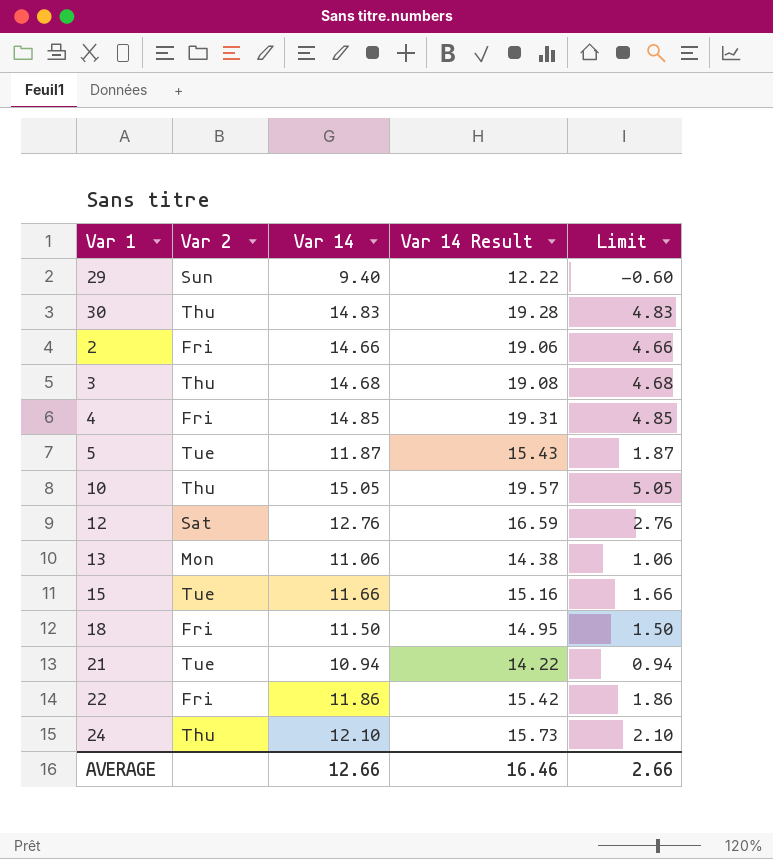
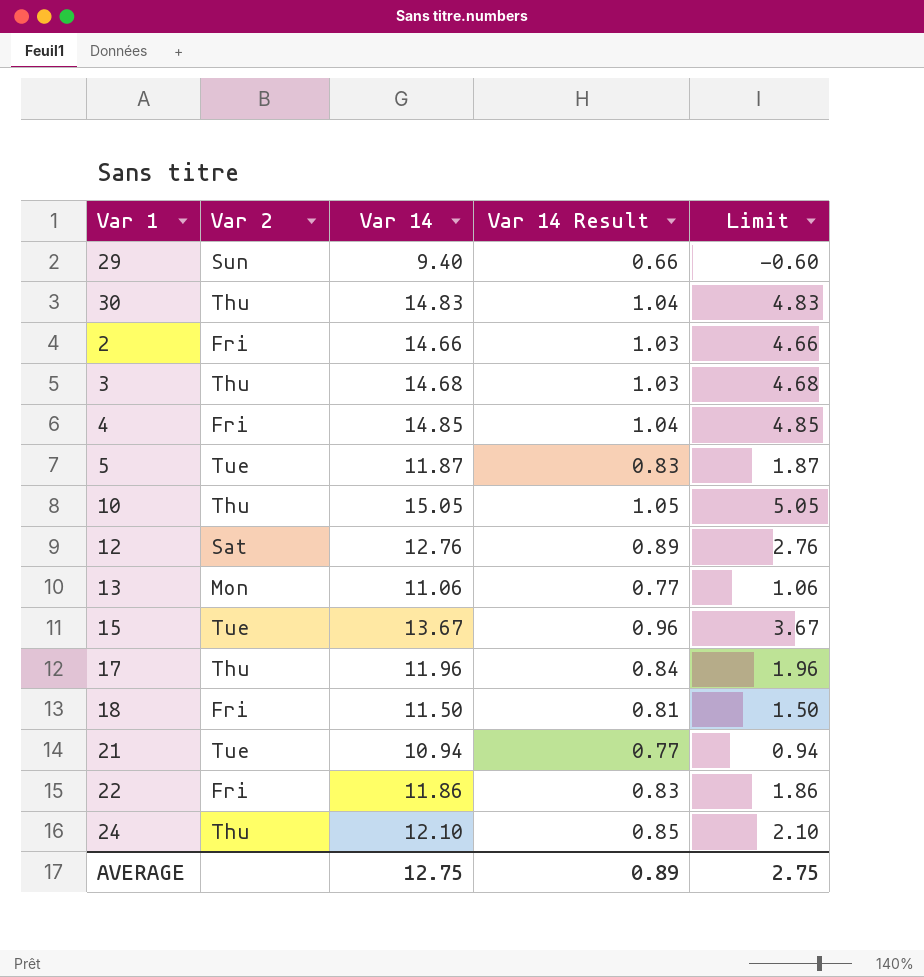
column Var 14 Result | formula: [Var 14] * 1.3 -> [Var 14] * 0.07
15 | Var 14: 11.66 -> 13.67
15 | Limit: 1.66 -> 3.67
row 17: none -> Thu | 11.96 | 0.84 | 1.96
AVERAGE | Var 14: 12.66 -> 12.75
AVERAGE | Var 14 Result: 16.46 -> 0.89
AVERAGE | Limit: 2.66 -> 2.75

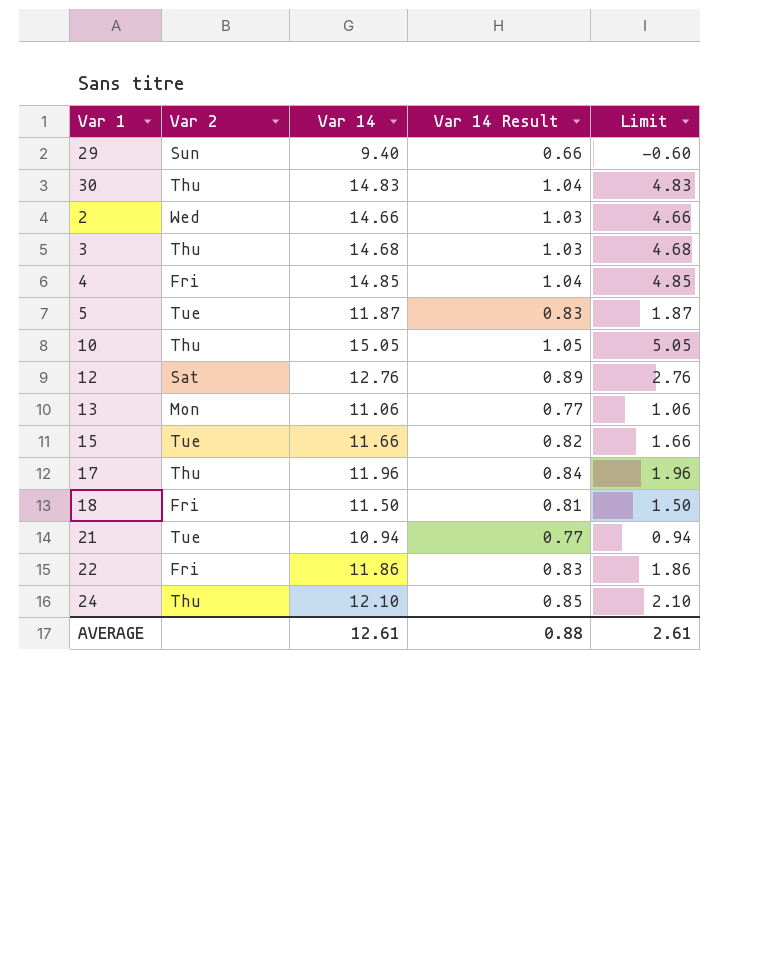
2 | Var 2: Fri -> Wed
15 | Var 14: 13.67 -> 11.66
15 | Var 14 Result: 0.96 -> 0.82
15 | Limit: 3.67 -> 1.66
AVERAGE | Var 14: 12.75 -> 12.61
AVERAGE | Var 14 Result: 0.89 -> 0.88
AVERAGE | Limit: 2.75 -> 2.61

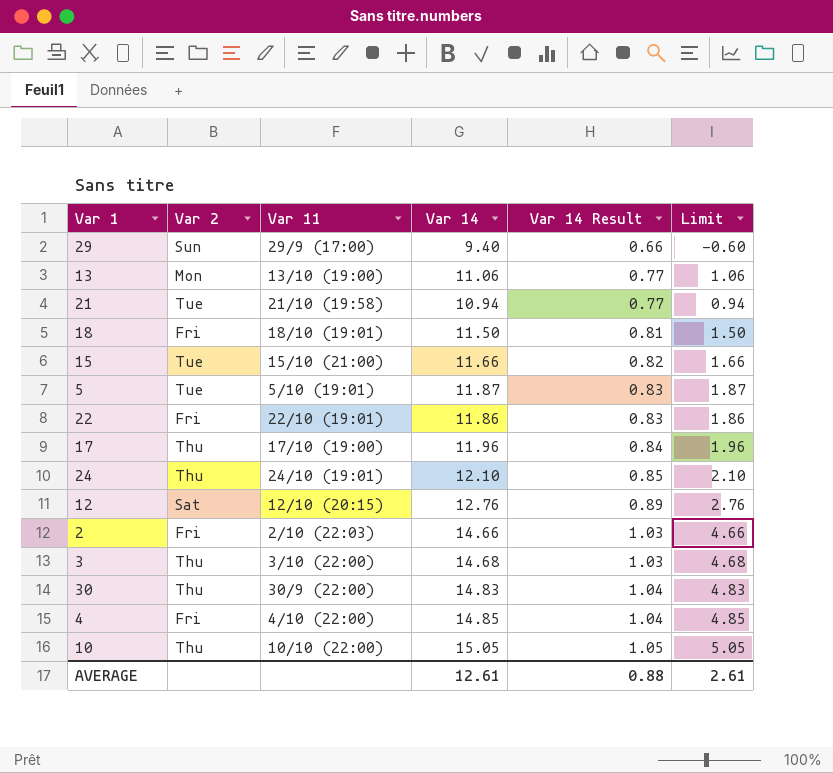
row order: none -> Var 14 Result ascending
column Var 11 | position: none -> 3
2 | Var 2: Wed -> Fri

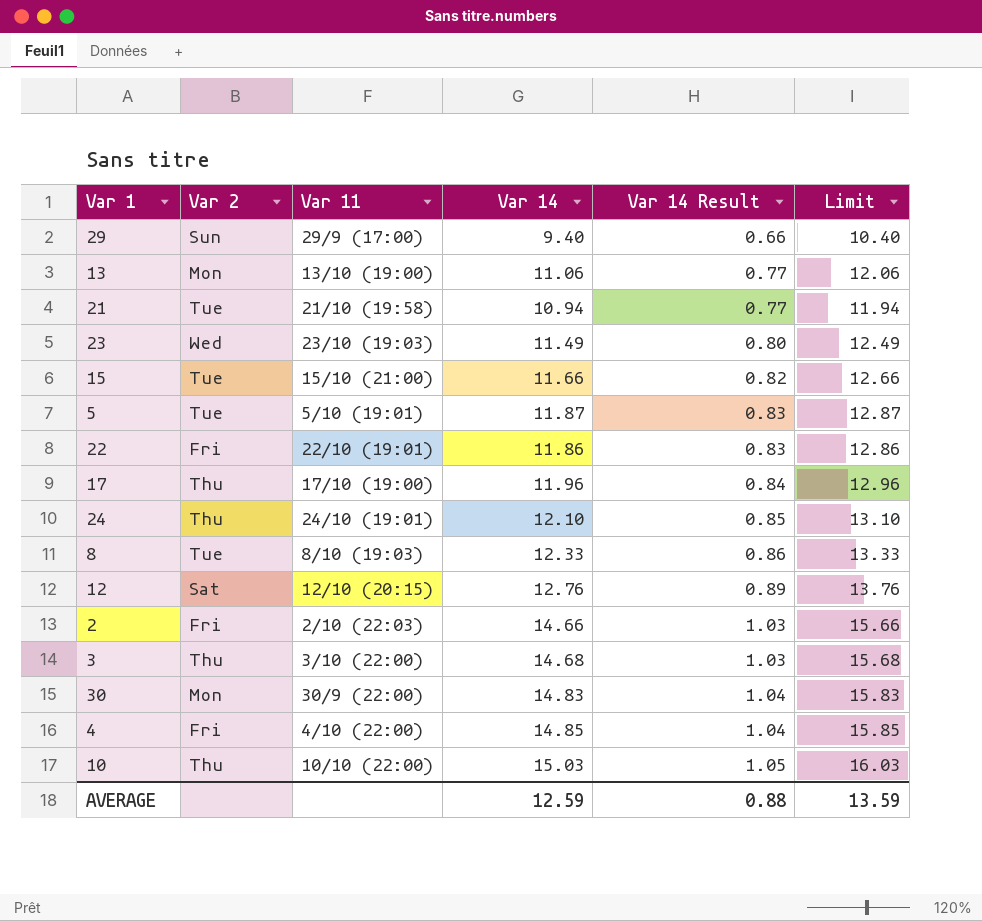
column Limit | formula: [Var 14] - 10 -> [Var 14] + 1
row 18: Fri | 18/10 (19:01) | 11.50 | 0.81 | 1.50 -> none
row 23: none -> Wed | 23/10 (19:03) | 11.49 | 0.80 | 12.49
row 8: none -> Tue | 8/10 (19:03) | 12.33 | 0.86 | 13.33
30 | Var 2: Thu -> Mon
10 | Var 14: 15.05 -> 15.03
AVERAGE | Var 14: 12.61 -> 12.59
AVERAGE | Limit: 2.61 -> 13.59

